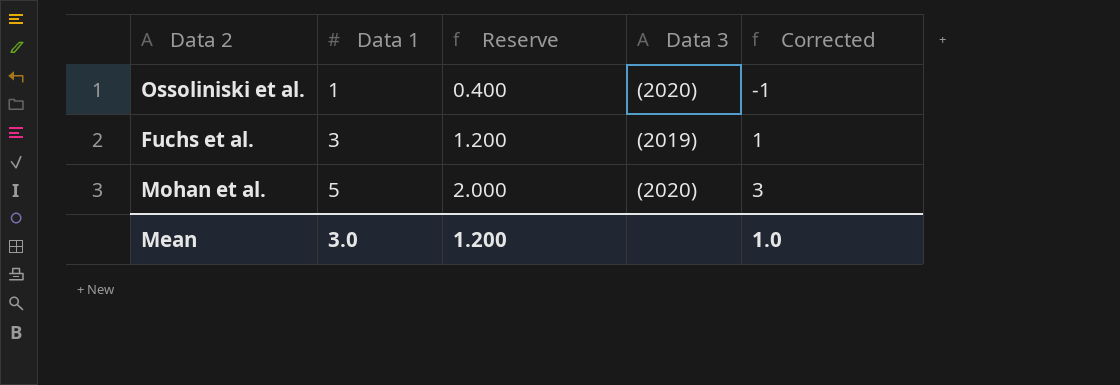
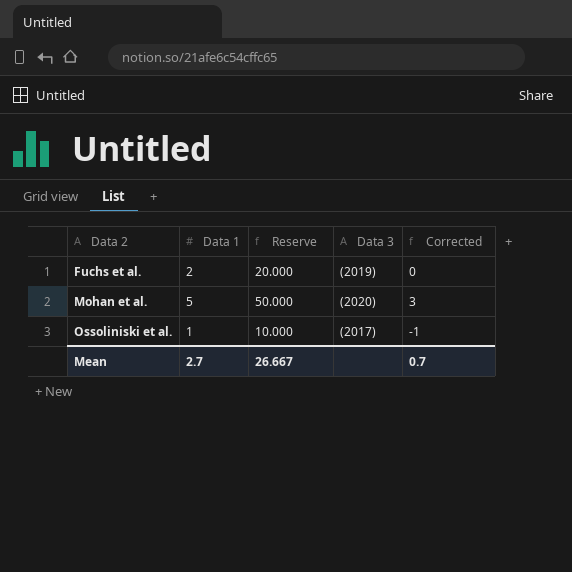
row order: Data 1 ascending -> Data 2 ascending
column Reserve | formula: [Data 1] * 0.4 -> [Data 1] * 10
Fuchs et al. | Data 1: 3 -> 2
Fuchs et al. | Corrected: 1 -> 0
Ossoliniski et al. | Data 3: (2020) -> (2017)
Mean | Data 1: 3.0 -> 2.7
Mean | Reserve: 1.200 -> 26.667
Mean | Corrected: 1.0 -> 0.7

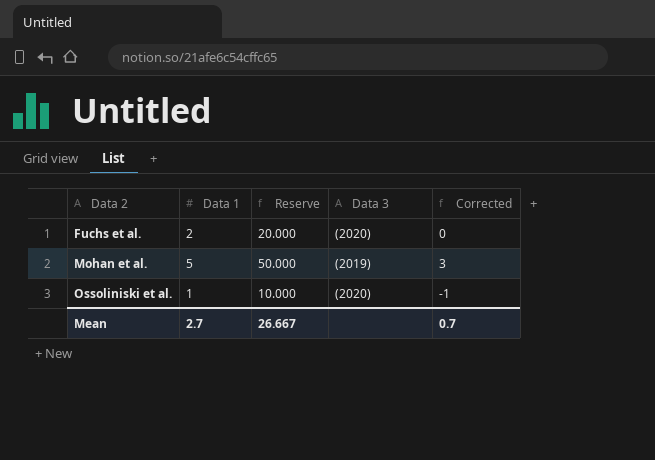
Fuchs et al. | Data 3: (2019) -> (2020)
Mohan et al. | Data 3: (2020) -> (2019)
Ossoliniski et al. | Data 3: (2017) -> (2020)

